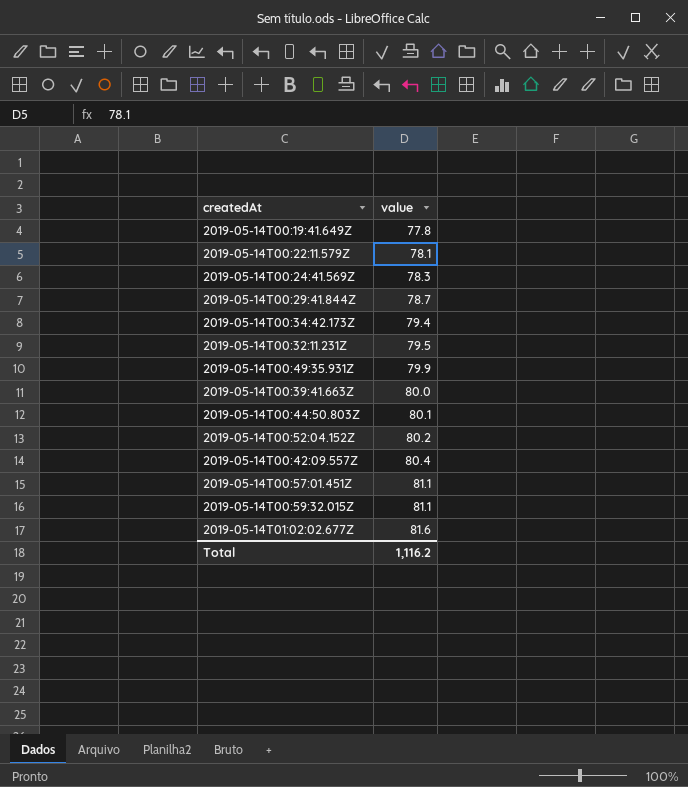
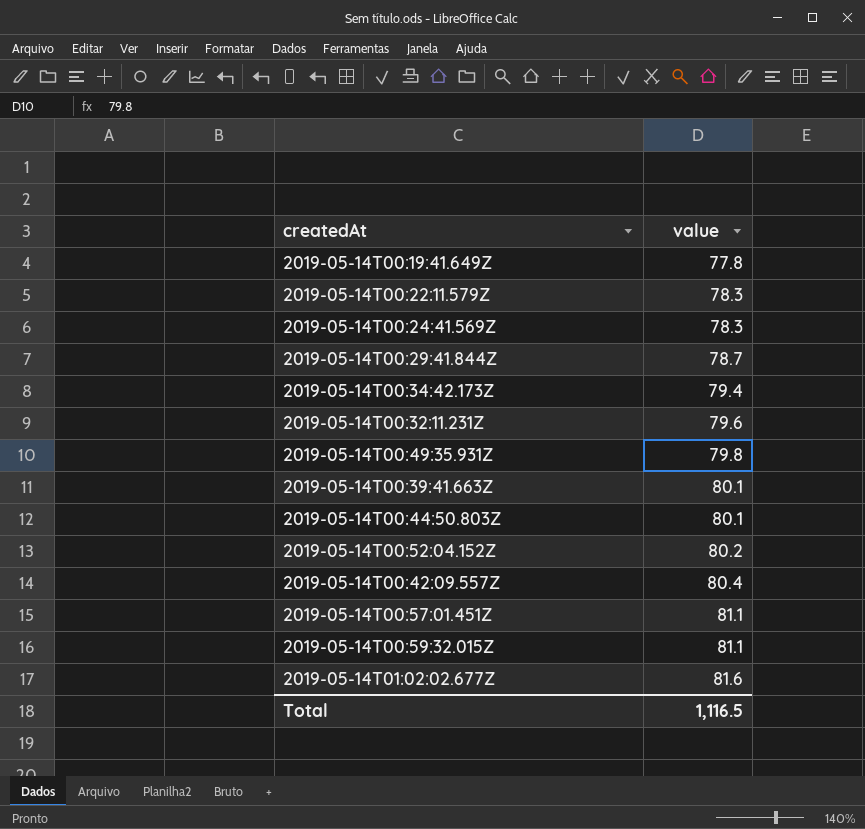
2019-05-14T00:22:11.579Z | value: 78.1 -> 78.3
2019-05-14T00:32:11.231Z | value: 79.5 -> 79.6
2019-05-14T00:49:35.931Z | value: 79.9 -> 79.8
2019-05-14T00:39:41.663Z | value: 80.0 -> 80.1
Total | value: 1,116.2 -> 1,116.5

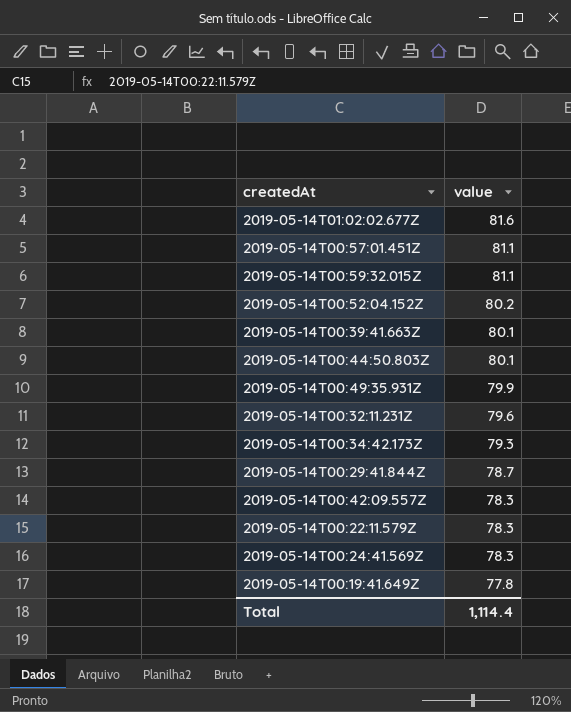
row order: value ascending -> value descending
2019-05-14T00:49:35.931Z | value: 79.8 -> 79.9
2019-05-14T00:34:42.173Z | value: 79.4 -> 79.3
2019-05-14T00:42:09.557Z | value: 80.4 -> 78.3
Total | value: 1,116.5 -> 1,114.4

